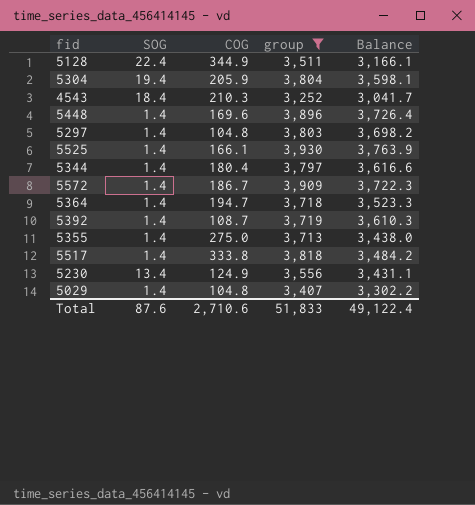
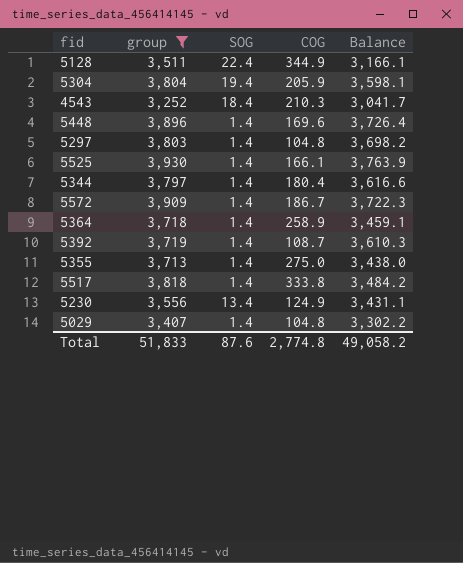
column group | position: 4 -> 2
5364 | COG: 194.7 -> 258.9
5364 | Balance: 3,523.3 -> 3,459.1
Total | COG: 2,710.6 -> 2,774.8
Total | Balance: 49,122.4 -> 49,058.2

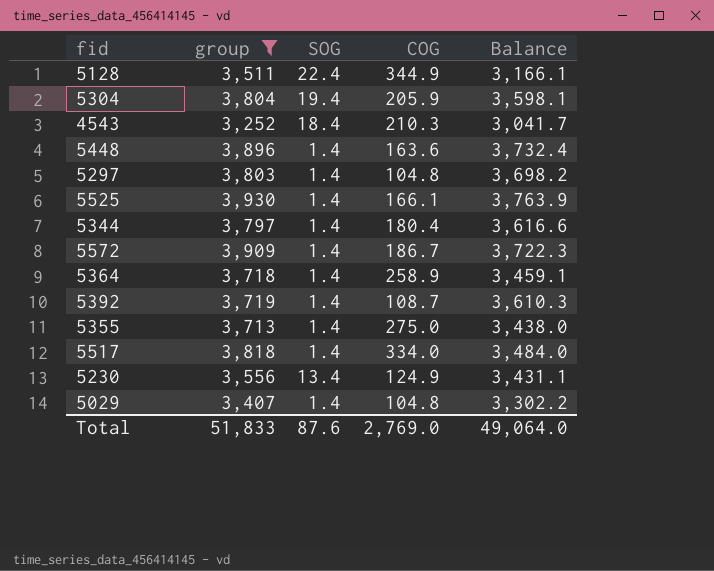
5448 | COG: 169.6 -> 163.6
5448 | Balance: 3,726.4 -> 3,732.4
5517 | COG: 333.8 -> 334.0
5517 | Balance: 3,484.2 -> 3,484.0
Total | COG: 2,774.8 -> 2,769.0
Total | Balance: 49,058.2 -> 49,064.0

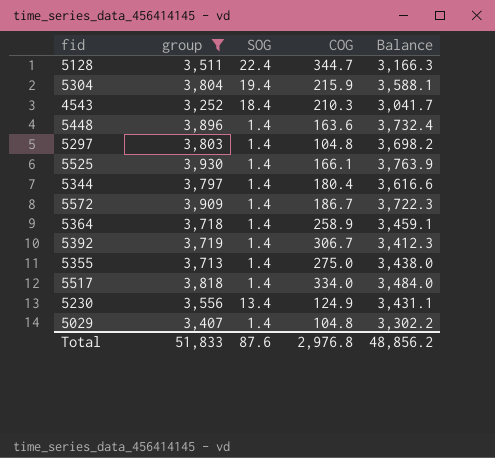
5128 | COG: 344.9 -> 344.7
5128 | Balance: 3,166.1 -> 3,166.3
5304 | COG: 205.9 -> 215.9
5304 | Balance: 3,598.1 -> 3,588.1
5392 | COG: 108.7 -> 306.7
5392 | Balance: 3,610.3 -> 3,412.3
Total | COG: 2,769.0 -> 2,976.8
Total | Balance: 49,064.0 -> 48,856.2

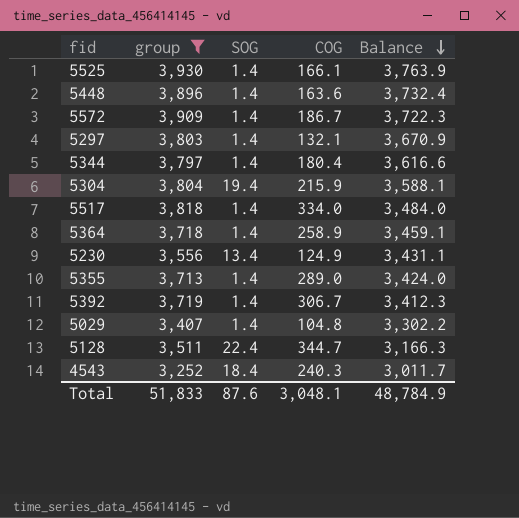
row order: none -> Balance descending
5297 | COG: 104.8 -> 132.1
5297 | Balance: 3,698.2 -> 3,670.9
5355 | COG: 275.0 -> 289.0
5355 | Balance: 3,438.0 -> 3,424.0
4543 | COG: 210.3 -> 240.3
4543 | Balance: 3,041.7 -> 3,011.7
Total | COG: 2,976.8 -> 3,048.1
Total | Balance: 48,856.2 -> 48,784.9

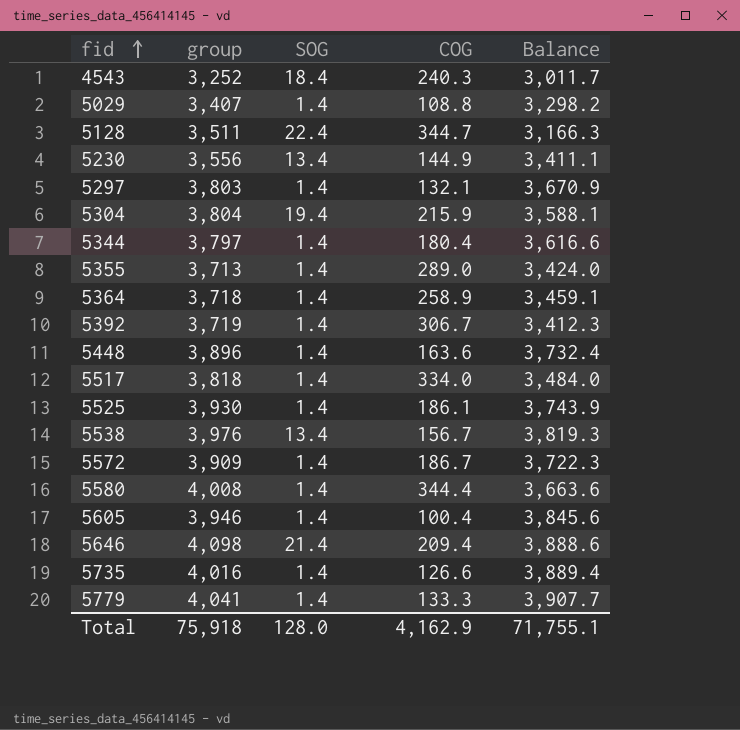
filter: group <= 3,930 -> none
row order: Balance descending -> fid ascending
5029 | COG: 104.8 -> 108.8
5029 | Balance: 3,302.2 -> 3,298.2
5230 | COG: 124.9 -> 144.9
5230 | Balance: 3,431.1 -> 3,411.1
5525 | COG: 166.1 -> 186.1
5525 | Balance: 3,763.9 -> 3,743.9
Total | group: 51,833 -> 75,918
Total | SOG: 87.6 -> 128.0
Total | COG: 3,048.1 -> 4,162.9
Total | Balance: 48,784.9 -> 71,755.1

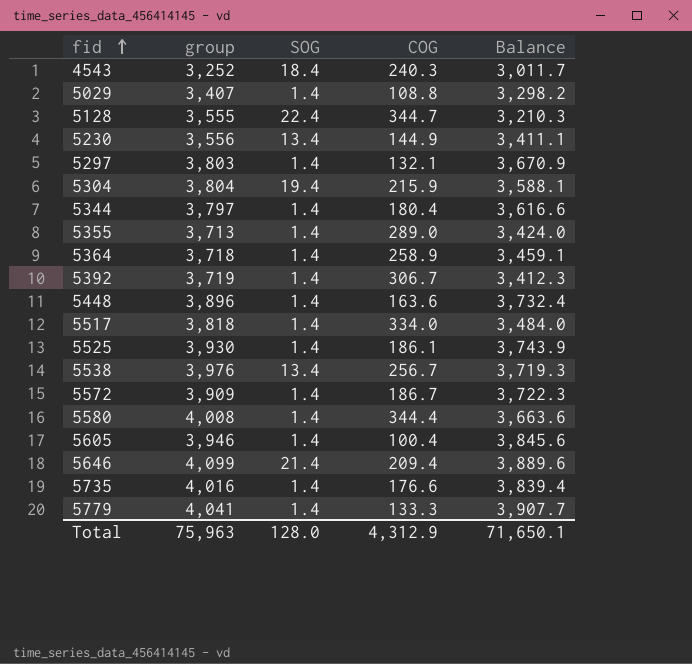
5128 | group: 3,511 -> 3,555
5128 | Balance: 3,166.3 -> 3,210.3
5538 | COG: 156.7 -> 256.7
5538 | Balance: 3,819.3 -> 3,719.3
5646 | group: 4,098 -> 4,099
5646 | Balance: 3,888.6 -> 3,889.6
5735 | COG: 126.6 -> 176.6
5735 | Balance: 3,889.4 -> 3,839.4
Total | group: 75,918 -> 75,963
Total | COG: 4,162.9 -> 4,312.9
Total | Balance: 71,755.1 -> 71,650.1

